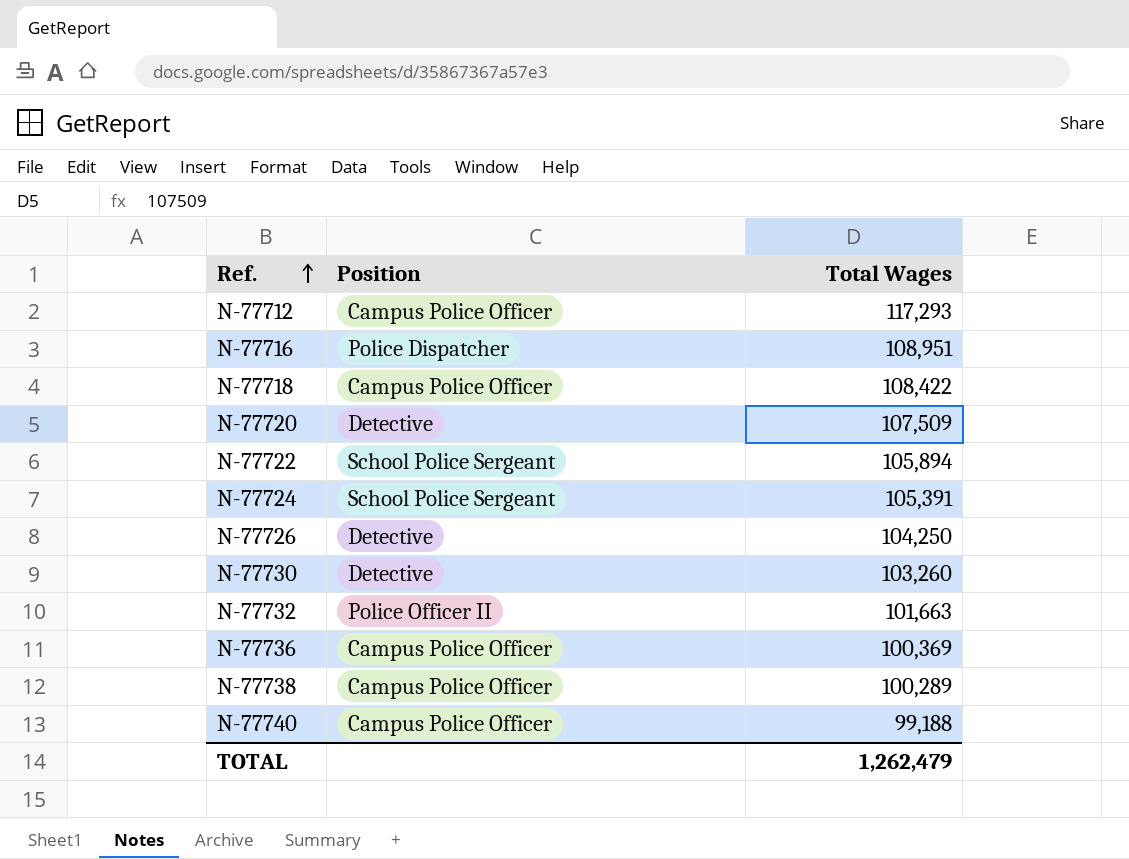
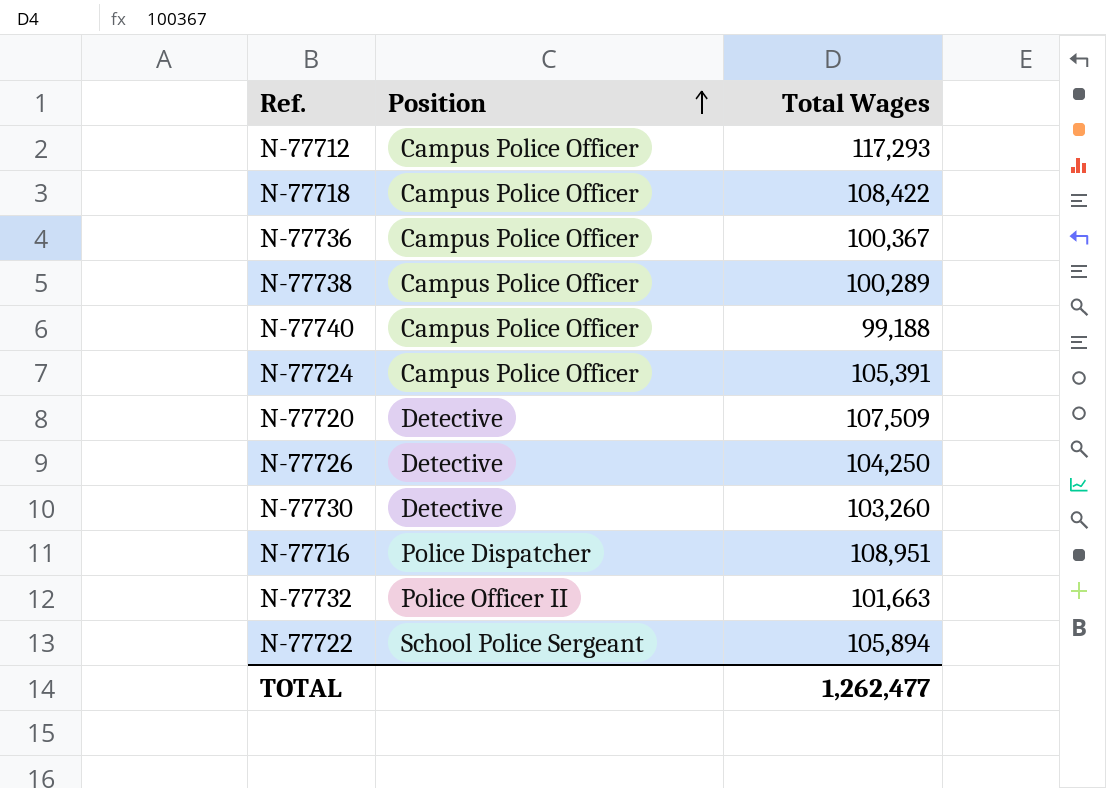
row order: Ref. ascending -> Position ascending
N-77736 | Total Wages: 100,369 -> 100,367
N-77724 | Position: School Police Sergeant -> Campus Police Officer
TOTAL | Total Wages: 1,262,479 -> 1,262,477

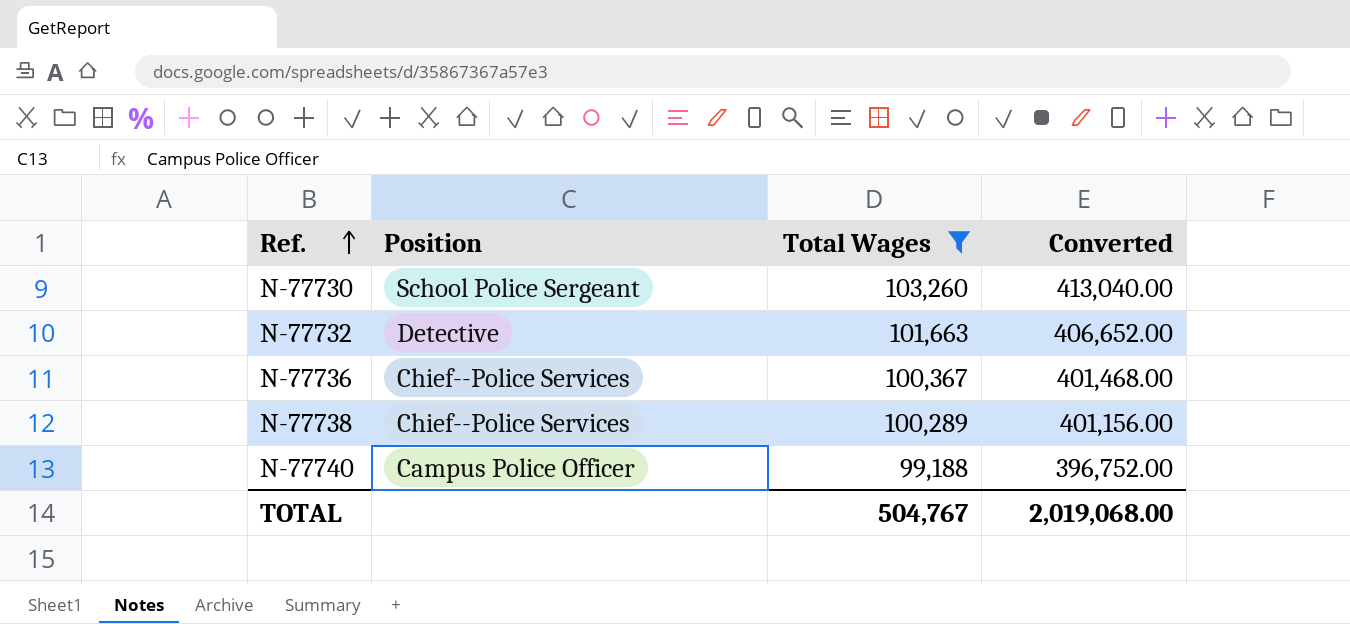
filter: none -> Total Wages <= 103,260
row order: Position ascending -> Ref. ascending
column Converted | formula: none -> [Total Wages] * 4
N-77730 | Position: Detective -> School Police Sergeant
N-77732 | Position: Police Officer II -> Detective
N-77736 | Position: Campus Police Officer -> Chief--Police Services
N-77738 | Position: Campus Police Officer -> Chief--Police Services
TOTAL | Total Wages: 1,262,477 -> 504,767

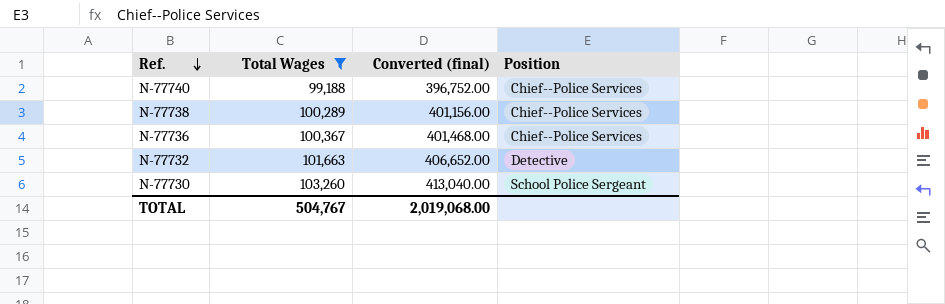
row order: Ref. ascending -> Ref. descending
column name: Converted -> Converted (final)
column Position | position: 2 -> 4
N-77740 | Position: Campus Police Officer -> Chief--Police Services

